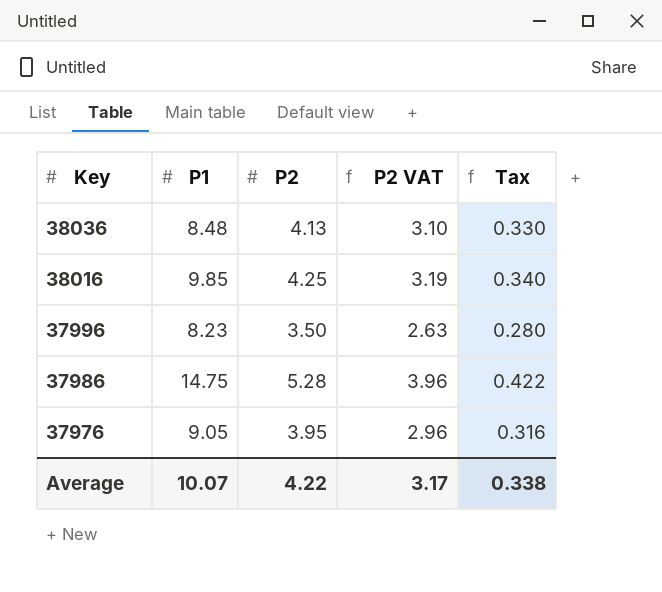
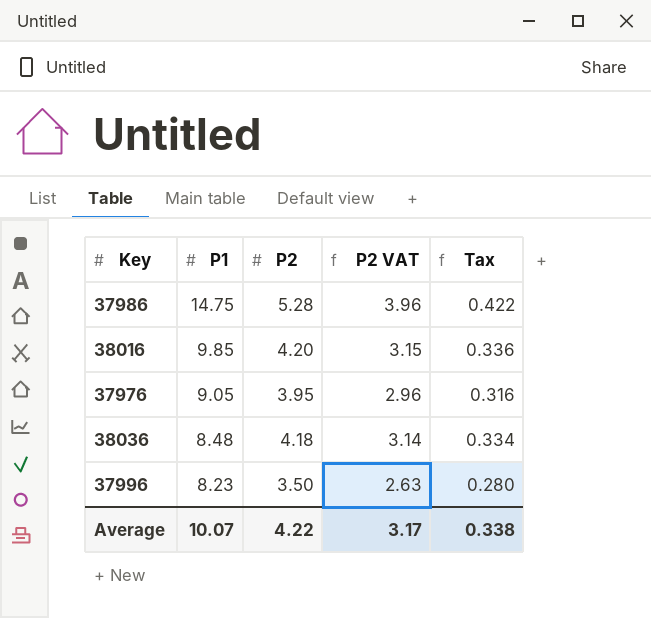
row order: Key descending -> P1 descending
38016 | P2: 4.25 -> 4.20
38016 | P2 VAT: 3.19 -> 3.15
38016 | Tax: 0.340 -> 0.336
38036 | P2: 4.13 -> 4.18
38036 | P2 VAT: 3.10 -> 3.14
38036 | Tax: 0.330 -> 0.334

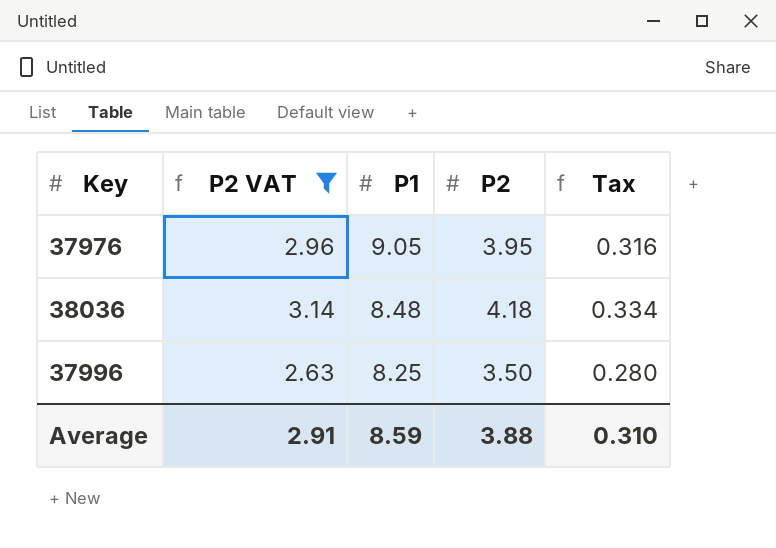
filter: none -> P2 VAT <= 3.14
column P2 VAT | position: 4 -> 2
37996 | P1: 8.23 -> 8.25
Average | P2 VAT: 3.17 -> 2.91
Average | P1: 10.07 -> 8.59
Average | P2: 4.22 -> 3.88
Average | Tax: 0.338 -> 0.310

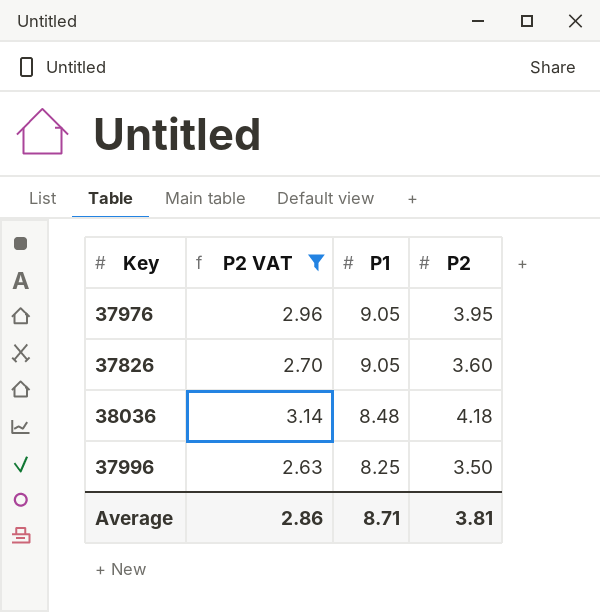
column Tax | formula: [P2] * 0.08 -> none
row 37826: none -> 2.70 | 9.05 | 3.60
Average | P2 VAT: 2.91 -> 2.86
Average | P1: 8.59 -> 8.71
Average | P2: 3.88 -> 3.81

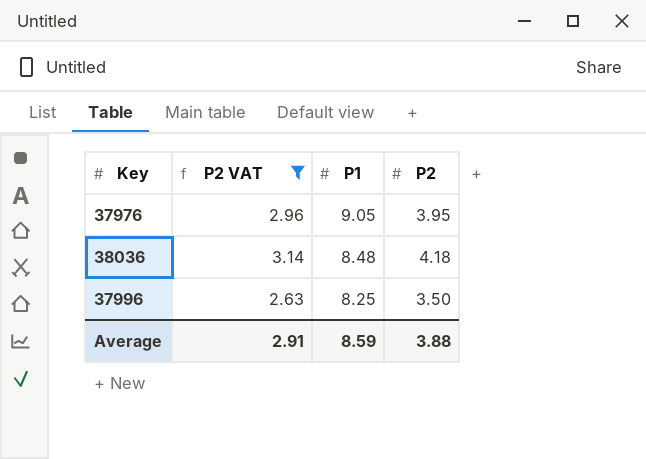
row 37826: 2.70 | 9.05 | 3.60 -> none
Average | P2 VAT: 2.86 -> 2.91
Average | P1: 8.71 -> 8.59
Average | P2: 3.81 -> 3.88

